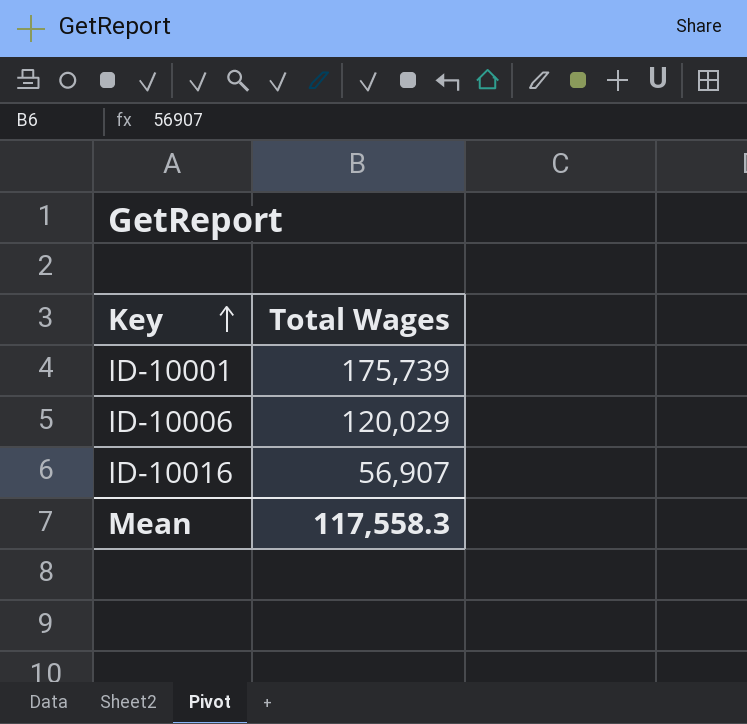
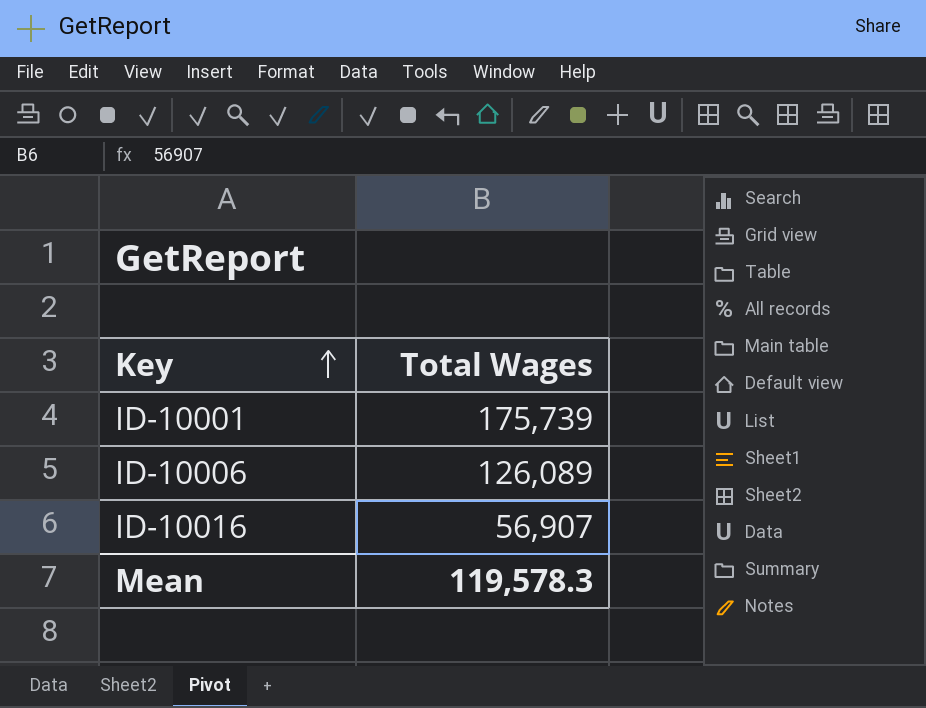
ID-10006 | Total Wages: 120,029 -> 126,089
Mean | Total Wages: 117,558.3 -> 119,578.3

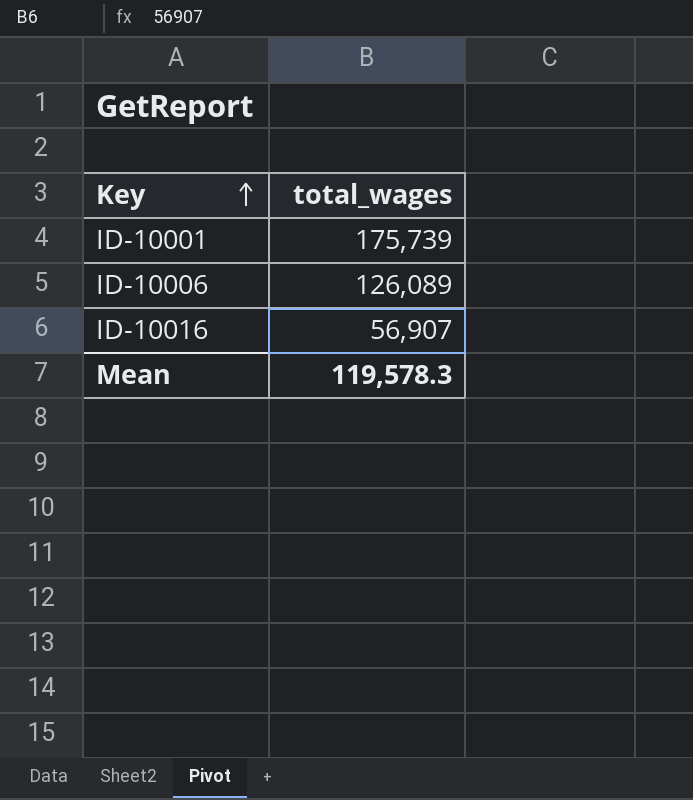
column name: Total Wages -> total_wages

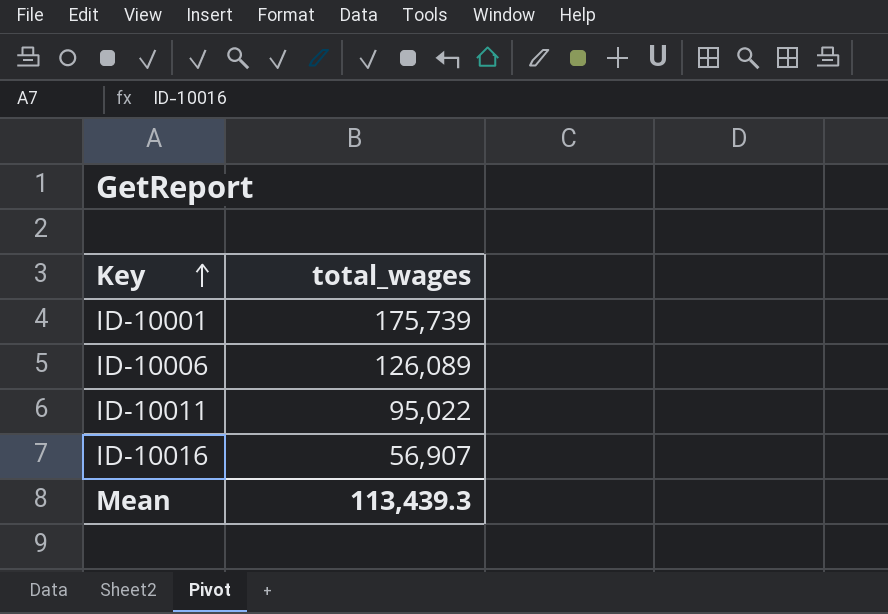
row ID-10011: none -> 95,022
Mean | total_wages: 119,578.3 -> 113,439.3

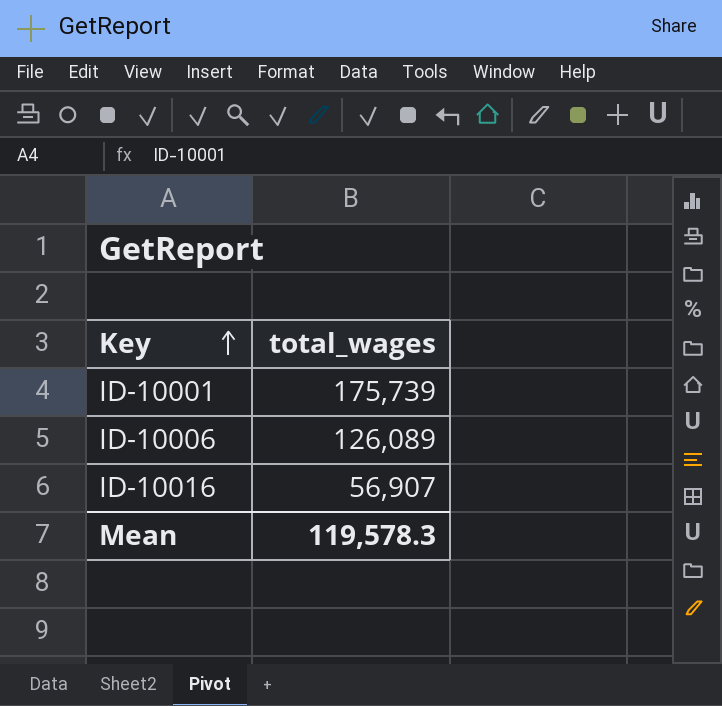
row ID-10011: 95,022 -> none
Mean | total_wages: 113,439.3 -> 119,578.3

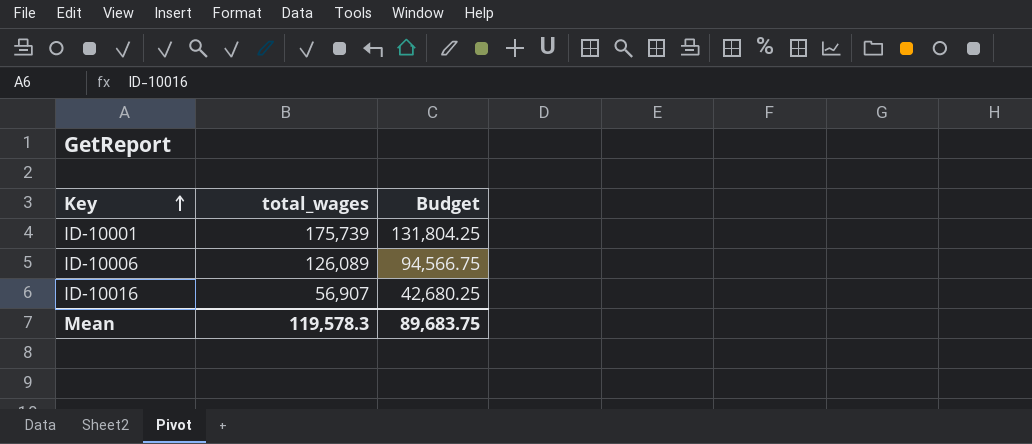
column Budget | formula: none -> [total_wages] * 0.75

